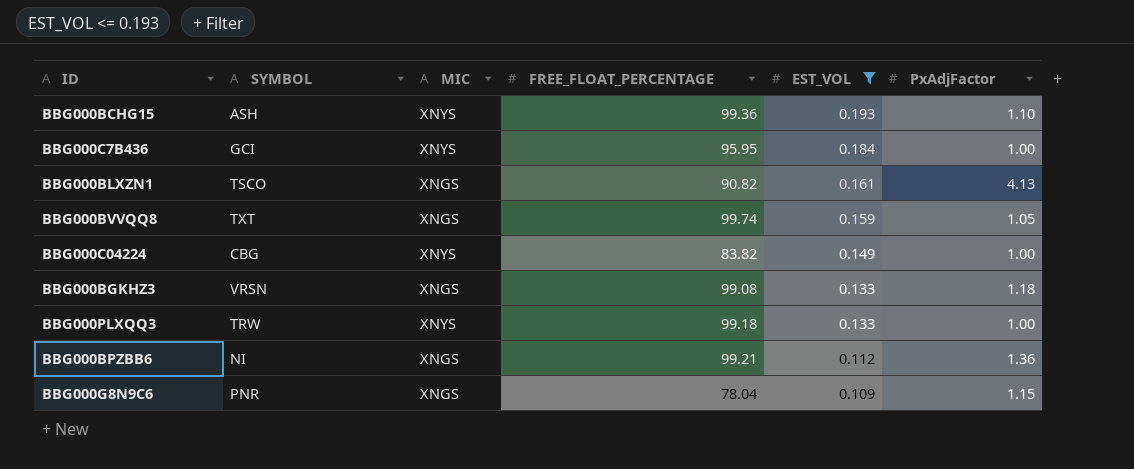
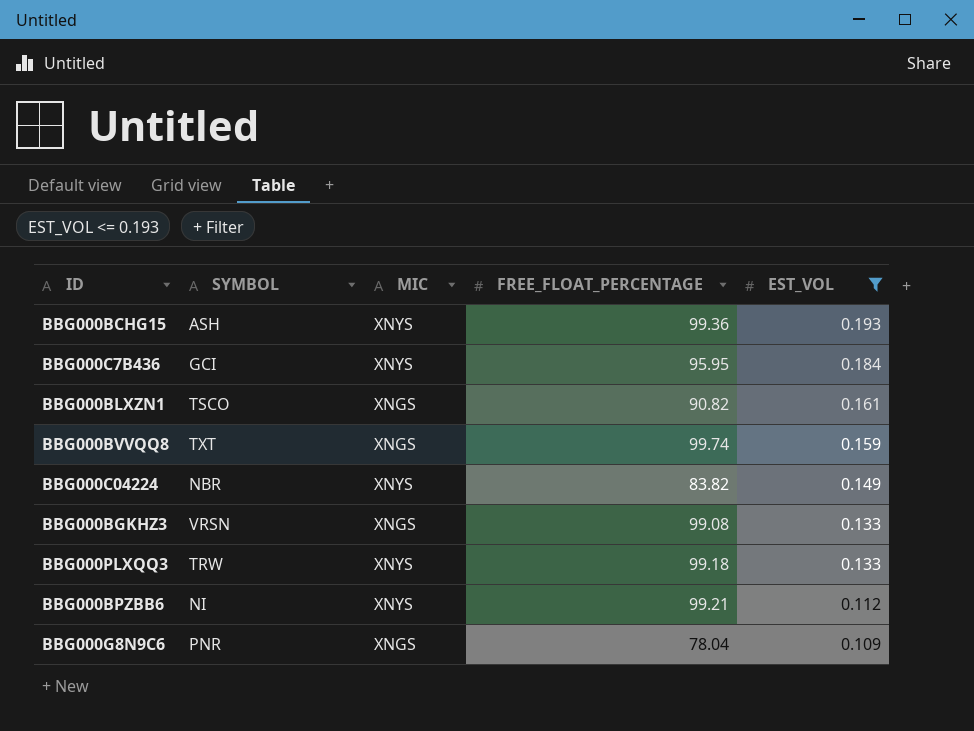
column PxAdjFactor | position: 6 -> none
BBG000C04224 | SYMBOL: CBG -> NBR
BBG000BPZBB6 | MIC: XNGS -> XNYS

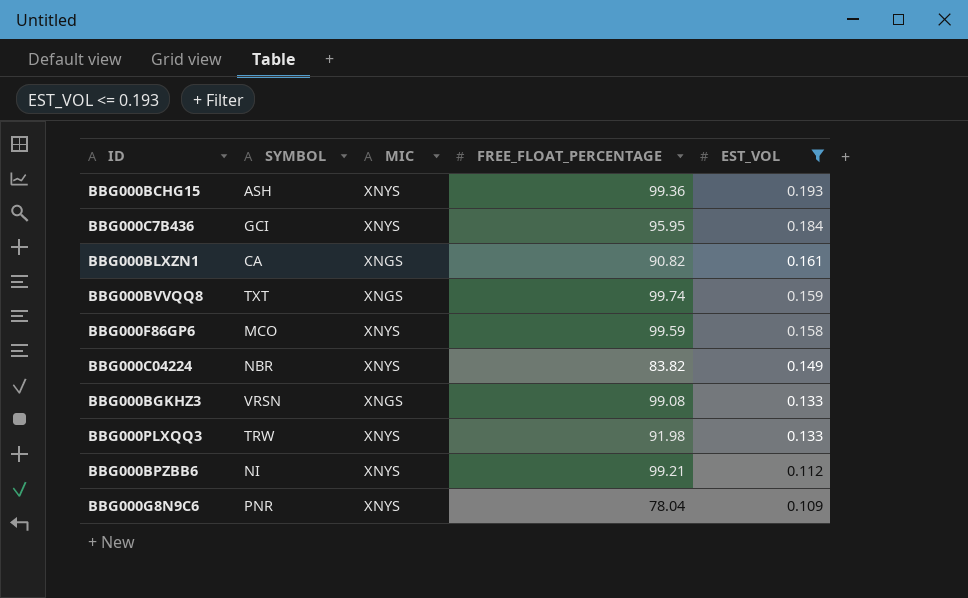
BBG000BLXZN1 | SYMBOL: TSCO -> CA
row BBG000F86GP6: none -> MCO | XNYS | 99.59 | 0.158
BBG000PLXQQ3 | FREE_FLOAT_PERCENTAGE: 99.18 -> 91.98
BBG000G8N9C6 | MIC: XNGS -> XNYS

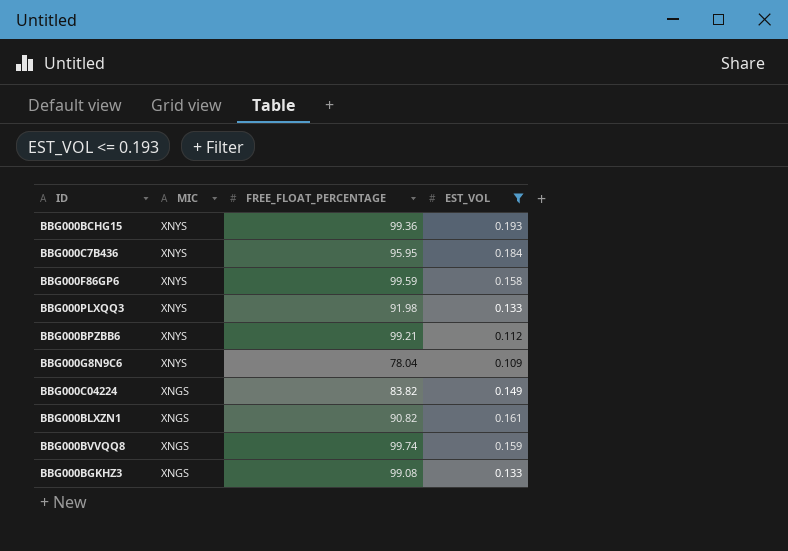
row order: EST_VOL descending -> MIC descending
column SYMBOL | position: 2 -> none
BBG000C04224 | MIC: XNYS -> XNGS

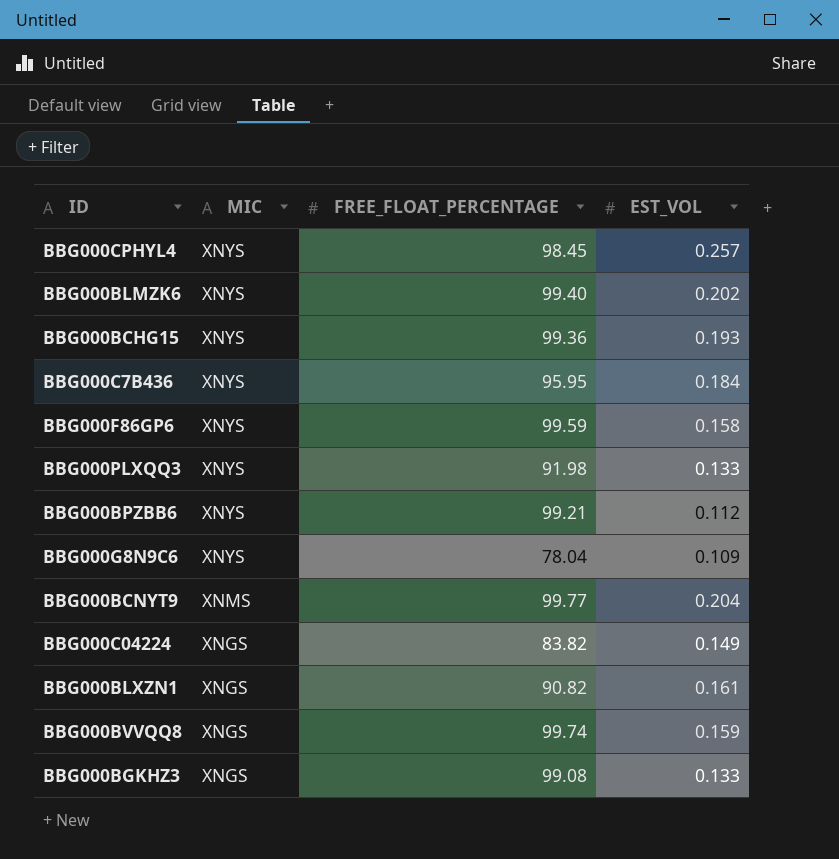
filter: EST_VOL <= 0.193 -> none

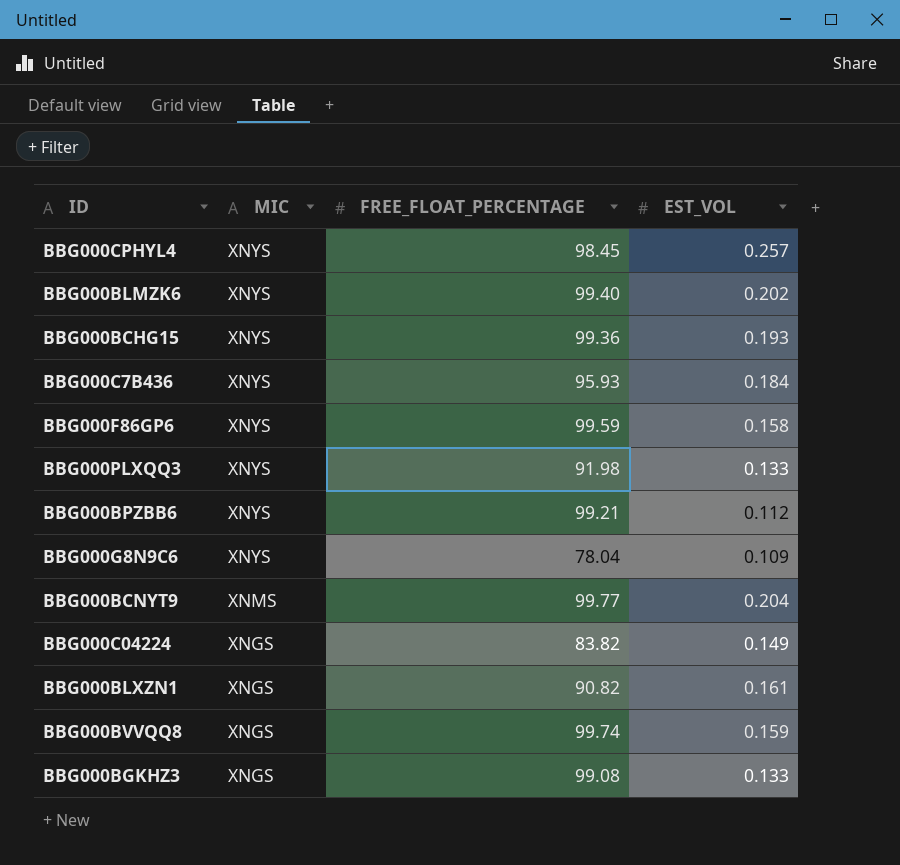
BBG000C7B436 | FREE_FLOAT_PERCENTAGE: 95.95 -> 95.93

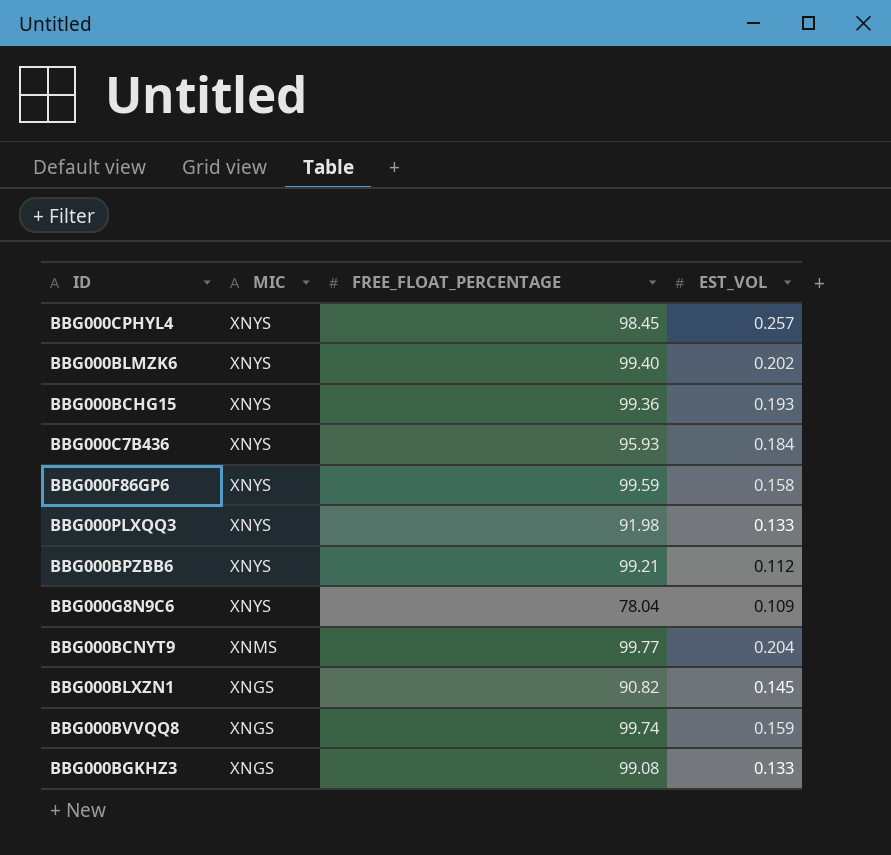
row BBG000C04224: XNGS | 83.82 | 0.149 -> none
BBG000BLXZN1 | EST_VOL: 0.161 -> 0.145

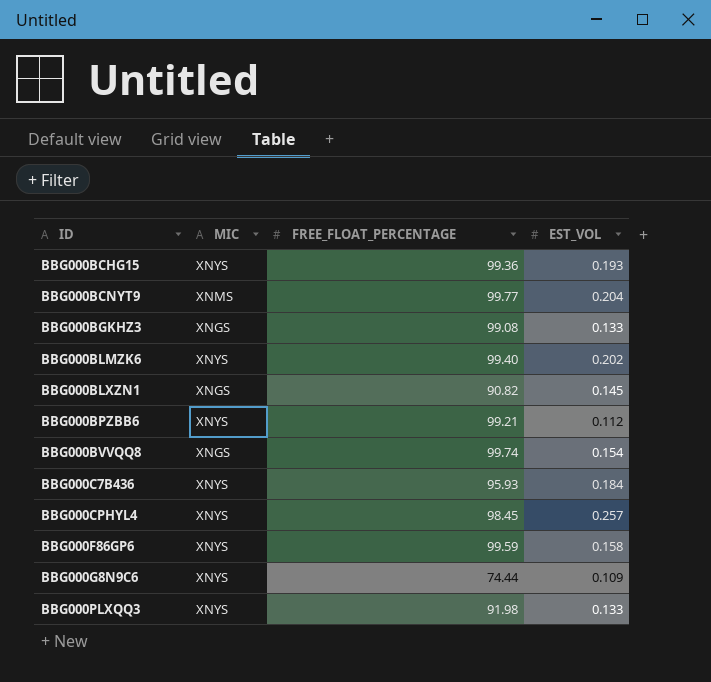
row order: MIC descending -> ID ascending
BBG000BVVQQ8 | EST_VOL: 0.159 -> 0.154
BBG000G8N9C6 | FREE_FLOAT_PERCENTAGE: 78.04 -> 74.44

